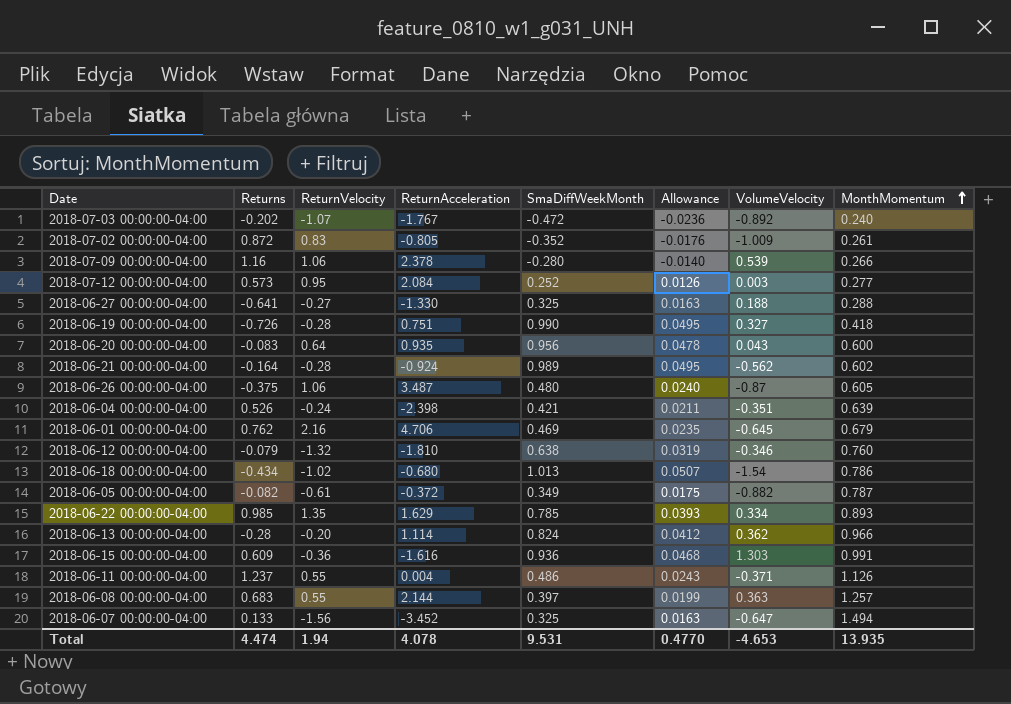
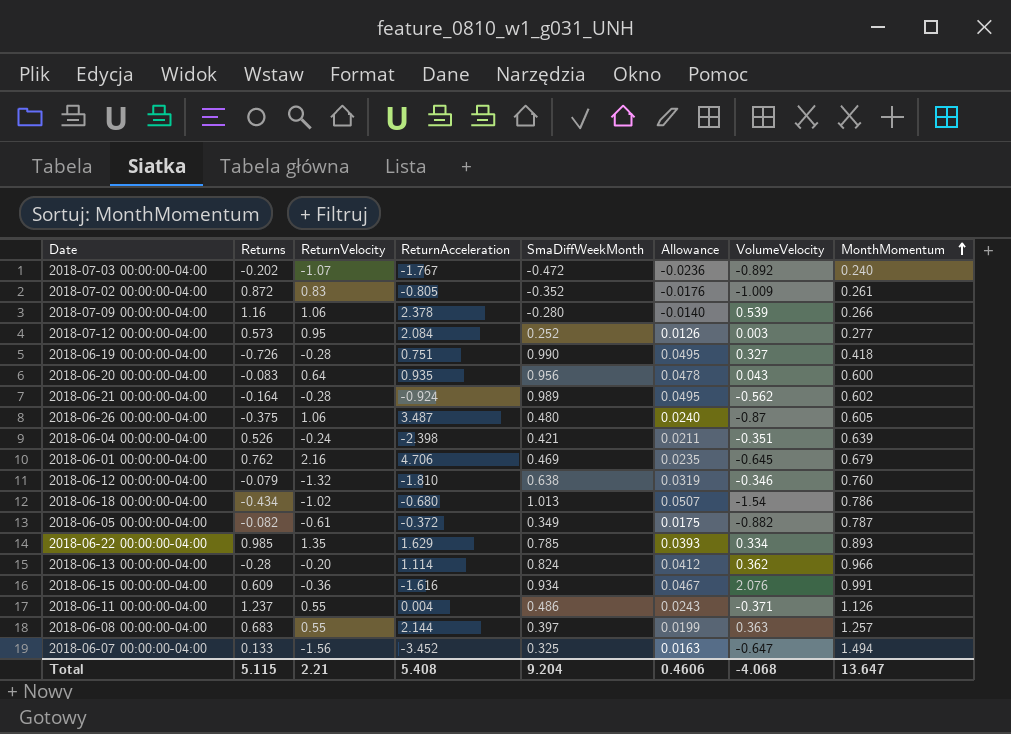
row 2018-06-27 00:00:00-04:00: -0.641 | -0.27 | -1.330 | 0.325 | 0.0163 | 0.188 | 0.288 -> none
2018-06-15 00:00:00-04:00 | SmaDiffWeekMonth: 0.936 -> 0.934
2018-06-15 00:00:00-04:00 | Allowance: 0.0468 -> 0.0467
2018-06-15 00:00:00-04:00 | VolumeVelocity: 1.303 -> 2.076
Total | Returns: 4.474 -> 5.115
Total | ReturnVelocity: 1.94 -> 2.21
Total | ReturnAcceleration: 4.078 -> 5.408
Total | SmaDiffWeekMonth: 9.531 -> 9.204
Total | Allowance: 0.4770 -> 0.4606
Total | VolumeVelocity: -4.653 -> -4.068
Total | MonthMomentum: 13.935 -> 13.647

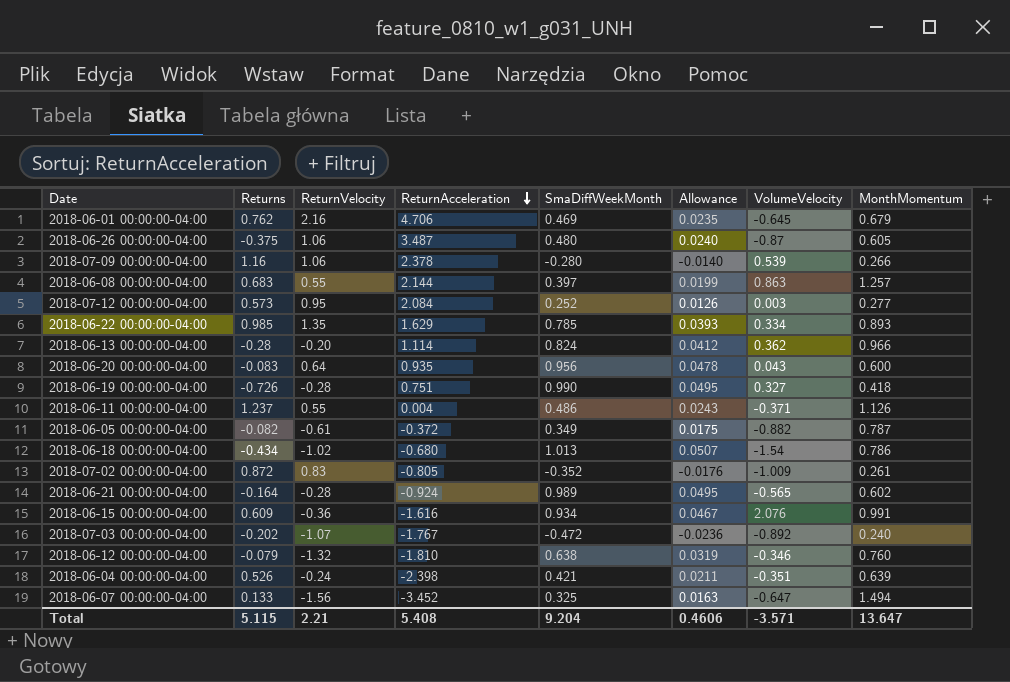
row order: MonthMomentum ascending -> ReturnAcceleration descending
2018-06-08 00:00:00-04:00 | VolumeVelocity: 0.363 -> 0.863
2018-06-21 00:00:00-04:00 | VolumeVelocity: -0.562 -> -0.565
Total | VolumeVelocity: -4.068 -> -3.571

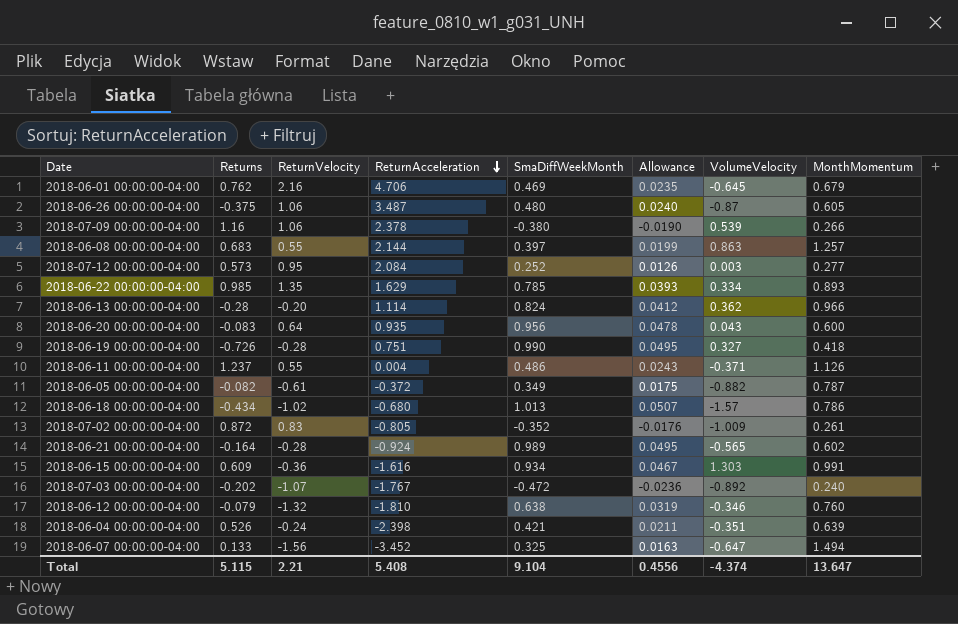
2018-07-09 00:00:00-04:00 | SmaDiffWeekMonth: -0.280 -> -0.380
2018-07-09 00:00:00-04:00 | Allowance: -0.0140 -> -0.0190
2018-06-18 00:00:00-04:00 | VolumeVelocity: -1.54 -> -1.57
2018-06-15 00:00:00-04:00 | VolumeVelocity: 2.076 -> 1.303
Total | SmaDiffWeekMonth: 9.204 -> 9.104
Total | Allowance: 0.4606 -> 0.4556
Total | VolumeVelocity: -3.571 -> -4.374

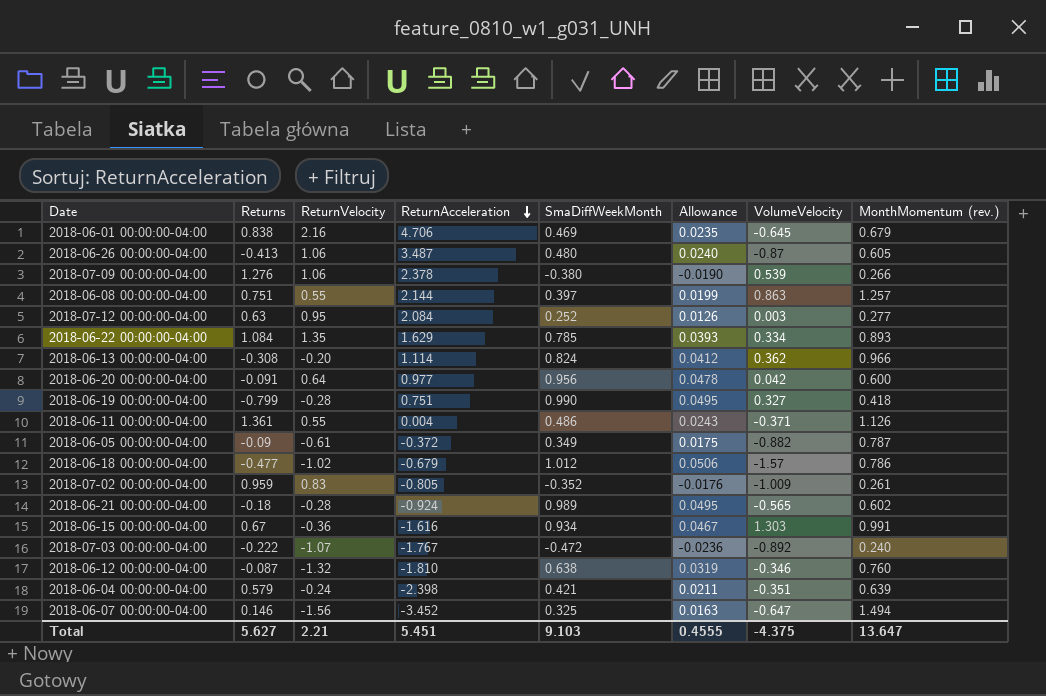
column name: MonthMomentum -> MonthMomentum (rev.)
2018-06-01 00:00:00-04:00 | Returns: 0.762 -> 0.838
2018-06-26 00:00:00-04:00 | Returns: -0.375 -> -0.413
2018-07-09 00:00:00-04:00 | Returns: 1.16 -> 1.276
2018-06-08 00:00:00-04:00 | Returns: 0.683 -> 0.751
2018-07-12 00:00:00-04:00 | Returns: 0.573 -> 0.63
2018-06-22 00:00:00-04:00 | Returns: 0.985 -> 1.084
2018-06-13 00:00:00-04:00 | Returns: -0.28 -> -0.308
2018-06-20 00:00:00-04:00 | Returns: -0.083 -> -0.091
2018-06-20 00:00:00-04:00 | ReturnAcceleration: 0.935 -> 0.977
2018-06-20 00:00:00-04:00 | VolumeVelocity: 0.043 -> 0.042
2018-06-19 00:00:00-04:00 | Returns: -0.726 -> -0.799
2018-06-11 00:00:00-04:00 | Returns: 1.237 -> 1.361
2018-06-05 00:00:00-04:00 | Returns: -0.082 -> -0.09
2018-06-18 00:00:00-04:00 | Returns: -0.434 -> -0.477
2018-06-18 00:00:00-04:00 | ReturnAcceleration: -0.680 -> -0.679
2018-06-18 00:00:00-04:00 | SmaDiffWeekMonth: 1.013 -> 1.012
2018-06-18 00:00:00-04:00 | Allowance: 0.0507 -> 0.0506
2018-07-02 00:00:00-04:00 | Returns: 0.872 -> 0.959
2018-06-21 00:00:00-04:00 | Returns: -0.164 -> -0.18
2018-06-15 00:00:00-04:00 | Returns: 0.609 -> 0.67
2018-07-03 00:00:00-04:00 | Returns: -0.202 -> -0.222
2018-06-12 00:00:00-04:00 | Returns: -0.079 -> -0.087
2018-06-04 00:00:00-04:00 | Returns: 0.526 -> 0.579
2018-06-07 00:00:00-04:00 | Returns: 0.133 -> 0.146
Total | Returns: 5.115 -> 5.627
Total | ReturnAcceleration: 5.408 -> 5.451
Total | SmaDiffWeekMonth: 9.104 -> 9.103
Total | Allowance: 0.4556 -> 0.4555
Total | VolumeVelocity: -4.374 -> -4.375

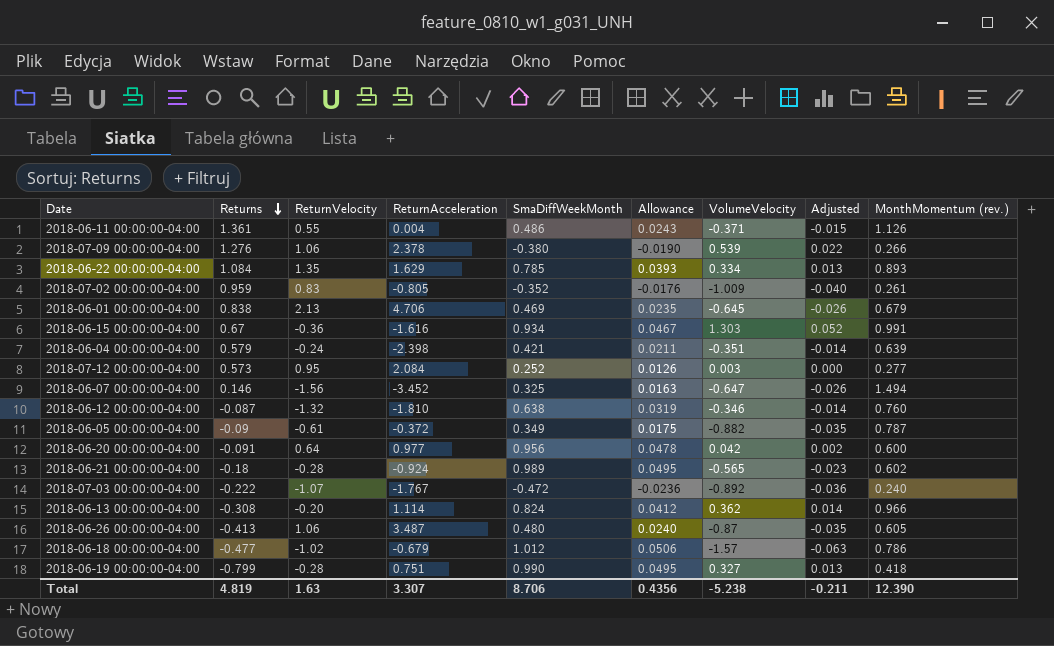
row order: ReturnAcceleration descending -> Returns descending
column Adjusted | formula: none -> [VolumeVelocity] * 0.04
row 2018-06-08 00:00:00-04:00: 0.751 | 0.55 | 2.144 | 0.397 | 0.0199 | 0.863 | 1.257 -> none
2018-06-01 00:00:00-04:00 | ReturnVelocity: 2.16 -> 2.13
2018-07-12 00:00:00-04:00 | Returns: 0.63 -> 0.573
Total | Returns: 5.627 -> 4.819
Total | ReturnVelocity: 2.21 -> 1.63
Total | ReturnAcceleration: 5.451 -> 3.307
Total | SmaDiffWeekMonth: 9.103 -> 8.706
Total | Allowance: 0.4555 -> 0.4356
Total | VolumeVelocity: -4.375 -> -5.238
Total | MonthMomentum (rev.): 13.647 -> 12.390

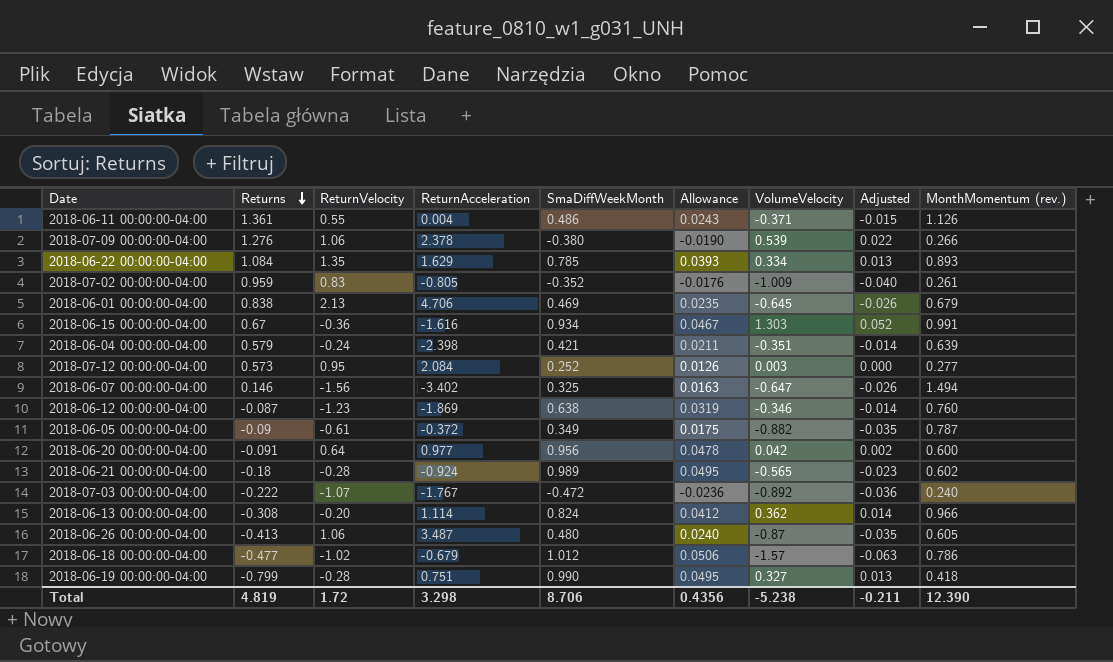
2018-06-07 00:00:00-04:00 | ReturnAcceleration: -3.452 -> -3.402
2018-06-12 00:00:00-04:00 | ReturnVelocity: -1.32 -> -1.23
2018-06-12 00:00:00-04:00 | ReturnAcceleration: -1.810 -> -1.869
Total | ReturnVelocity: 1.63 -> 1.72
Total | ReturnAcceleration: 3.307 -> 3.298

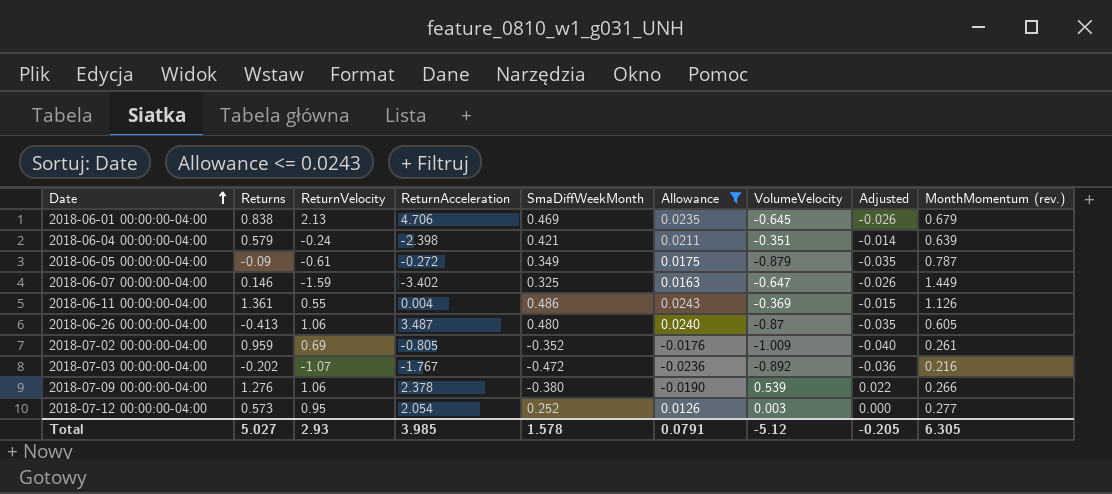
filter: none -> Allowance <= 0.0243
row order: Returns descending -> Date ascending
2018-06-05 00:00:00-04:00 | ReturnAcceleration: -0.372 -> -0.272
2018-06-05 00:00:00-04:00 | VolumeVelocity: -0.882 -> -0.879
2018-06-07 00:00:00-04:00 | ReturnVelocity: -1.56 -> -1.59
2018-06-07 00:00:00-04:00 | MonthMomentum (rev.): 1.494 -> 1.449
2018-06-11 00:00:00-04:00 | VolumeVelocity: -0.371 -> -0.369
2018-07-02 00:00:00-04:00 | ReturnVelocity: 0.83 -> 0.69
2018-07-03 00:00:00-04:00 | Returns: -0.222 -> -0.202
2018-07-03 00:00:00-04:00 | MonthMomentum (rev.): 0.240 -> 0.216
2018-07-12 00:00:00-04:00 | ReturnAcceleration: 2.084 -> 2.054
Total | Returns: 4.819 -> 5.027
Total | ReturnVelocity: 1.72 -> 2.93
Total | ReturnAcceleration: 3.298 -> 3.985
Total | SmaDiffWeekMonth: 8.706 -> 1.578
Total | Allowance: 0.4356 -> 0.0791
Total | VolumeVelocity: -5.238 -> -5.12
Total | Adjusted: -0.211 -> -0.205
Total | MonthMomentum (rev.): 12.390 -> 6.305

